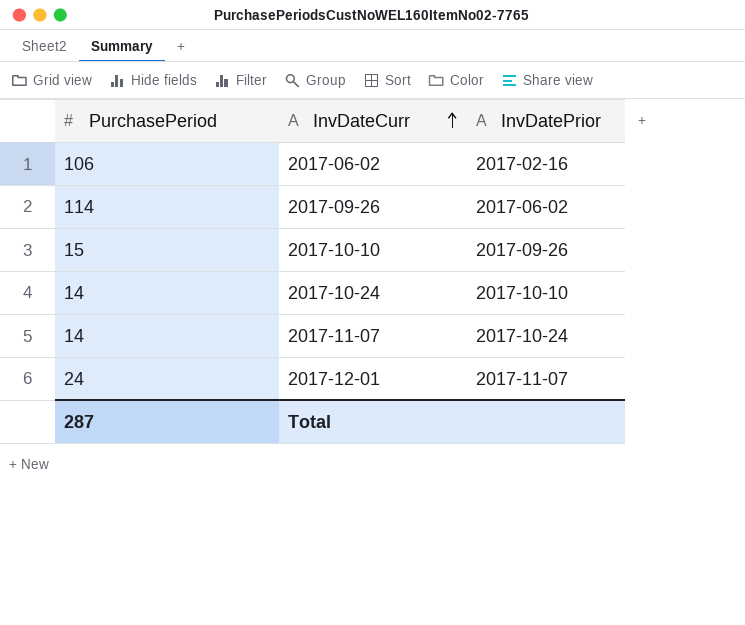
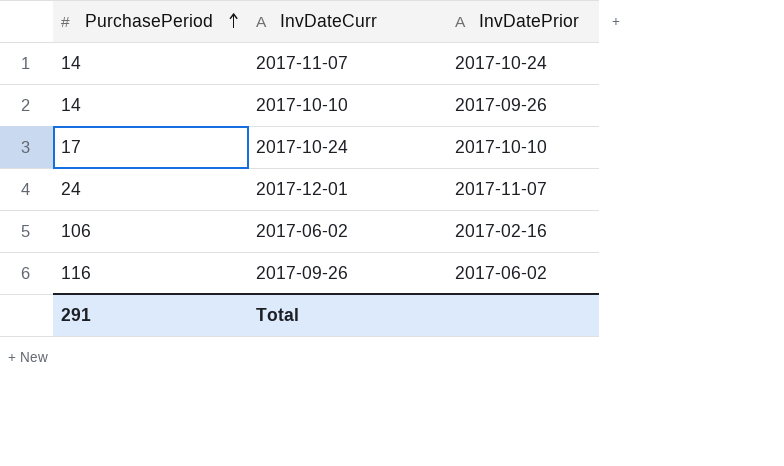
row order: InvDateCurr ascending -> PurchasePeriod ascending
2017-10-10 | PurchasePeriod: 15 -> 14
2017-10-24 | PurchasePeriod: 14 -> 17
2017-09-26 | PurchasePeriod: 114 -> 116
Total | PurchasePeriod: 287 -> 291

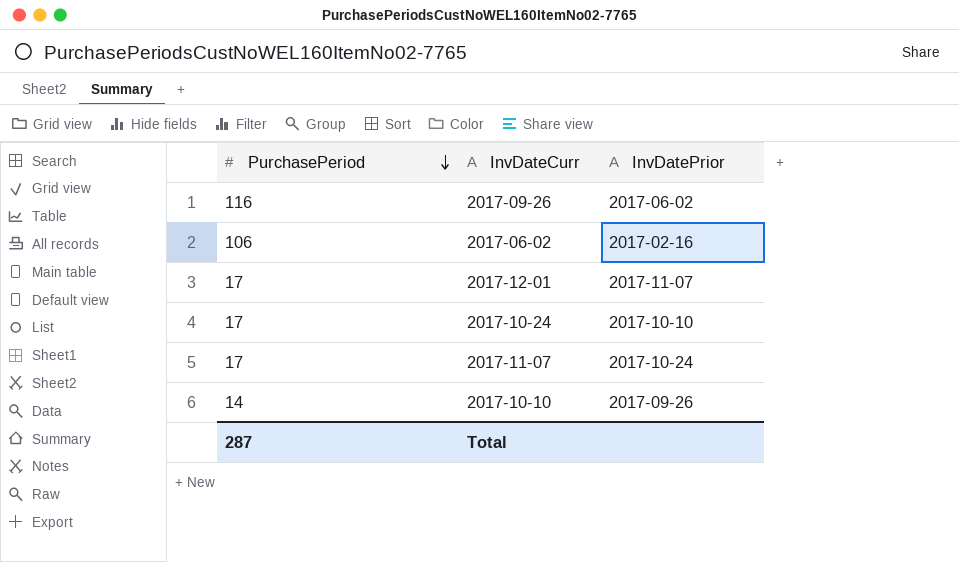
row order: PurchasePeriod ascending -> PurchasePeriod descending
2017-12-01 | PurchasePeriod: 24 -> 17
2017-11-07 | PurchasePeriod: 14 -> 17
Total | PurchasePeriod: 291 -> 287

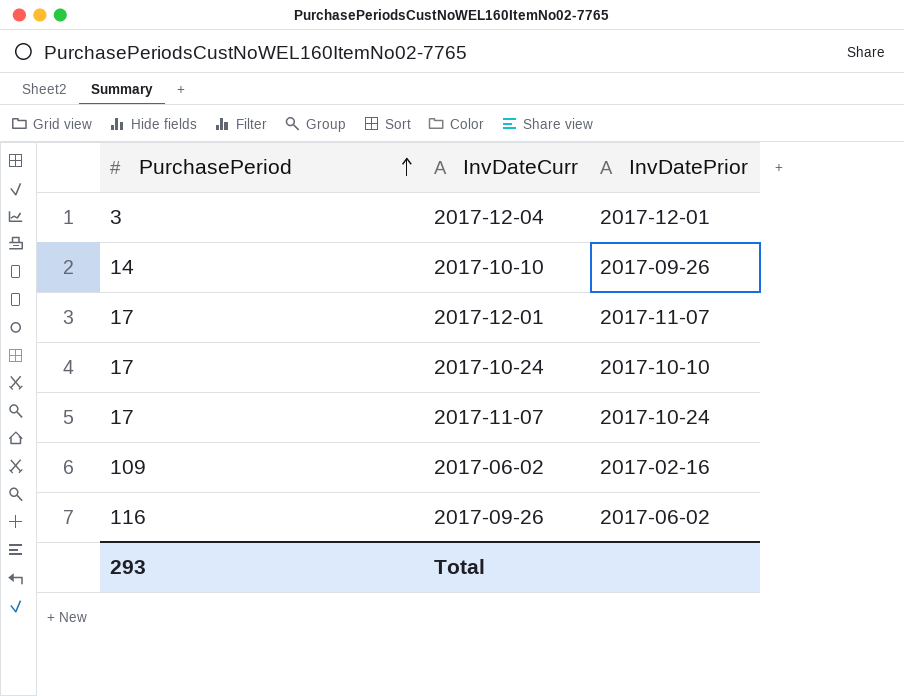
row order: PurchasePeriod descending -> PurchasePeriod ascending
row 2017-12-04: none -> 3 | 2017-12-01
2017-06-02 | PurchasePeriod: 106 -> 109
Total | PurchasePeriod: 287 -> 293

